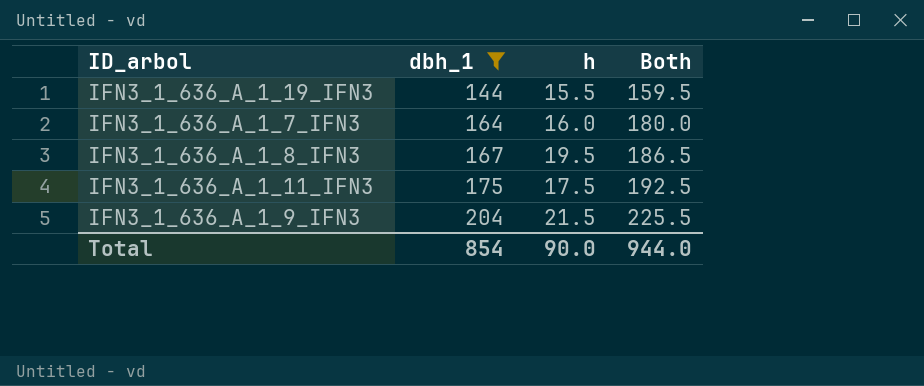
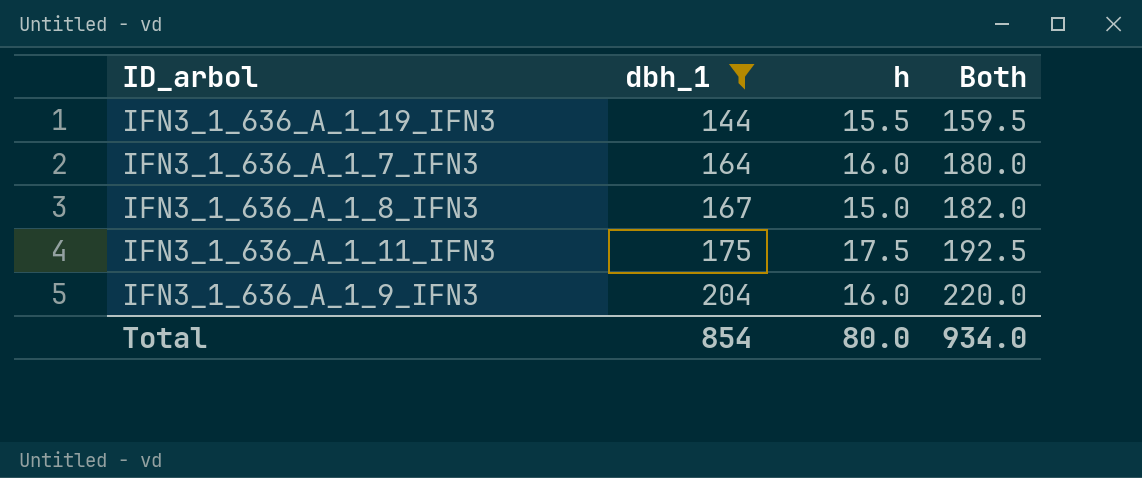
IFN3_1_636_A_1_8_IFN3 | h: 19.5 -> 15.0
IFN3_1_636_A_1_8_IFN3 | Both: 186.5 -> 182.0
IFN3_1_636_A_1_9_IFN3 | h: 21.5 -> 16.0
IFN3_1_636_A_1_9_IFN3 | Both: 225.5 -> 220.0
Total | h: 90.0 -> 80.0
Total | Both: 944.0 -> 934.0

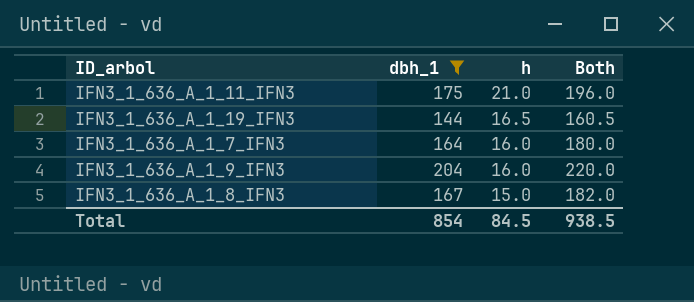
row order: dbh_1 ascending -> h descending
IFN3_1_636_A_1_11_IFN3 | h: 17.5 -> 21.0
IFN3_1_636_A_1_11_IFN3 | Both: 192.5 -> 196.0
IFN3_1_636_A_1_19_IFN3 | h: 15.5 -> 16.5
IFN3_1_636_A_1_19_IFN3 | Both: 159.5 -> 160.5
Total | h: 80.0 -> 84.5
Total | Both: 934.0 -> 938.5

